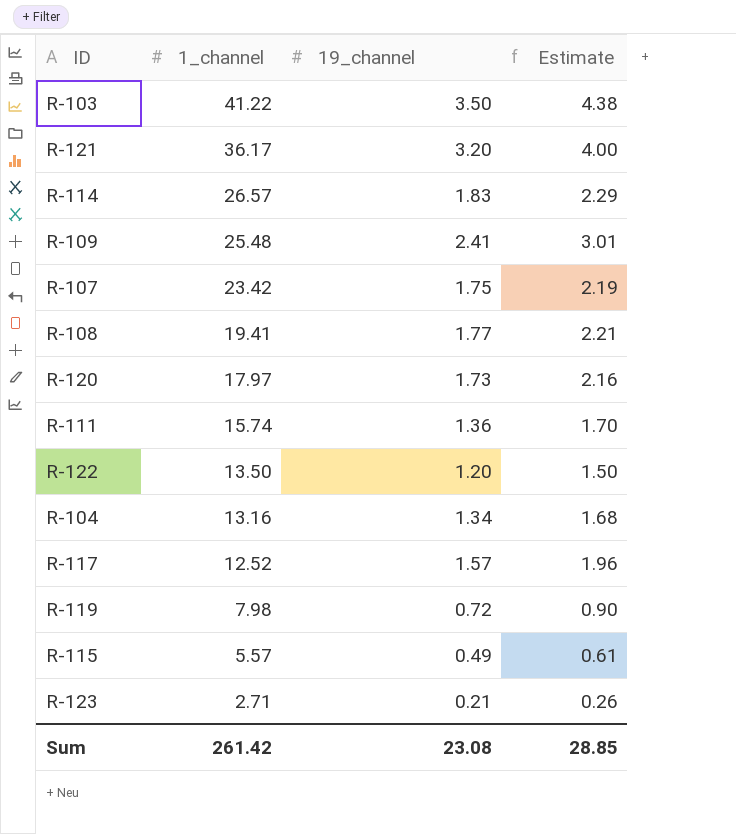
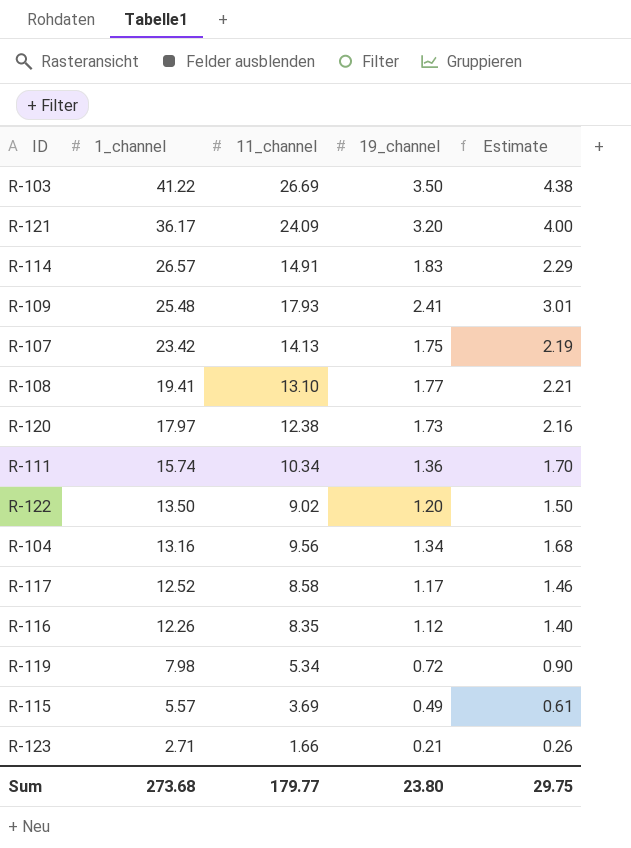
column 11_channel | position: none -> 3
R-117 | 19_channel: 1.57 -> 1.17
R-117 | Estimate: 1.96 -> 1.46
row R-116: none -> 12.26 | 8.35 | 1.12 | 1.40
Sum | 1_channel: 261.42 -> 273.68
Sum | 19_channel: 23.08 -> 23.80
Sum | Estimate: 28.85 -> 29.75

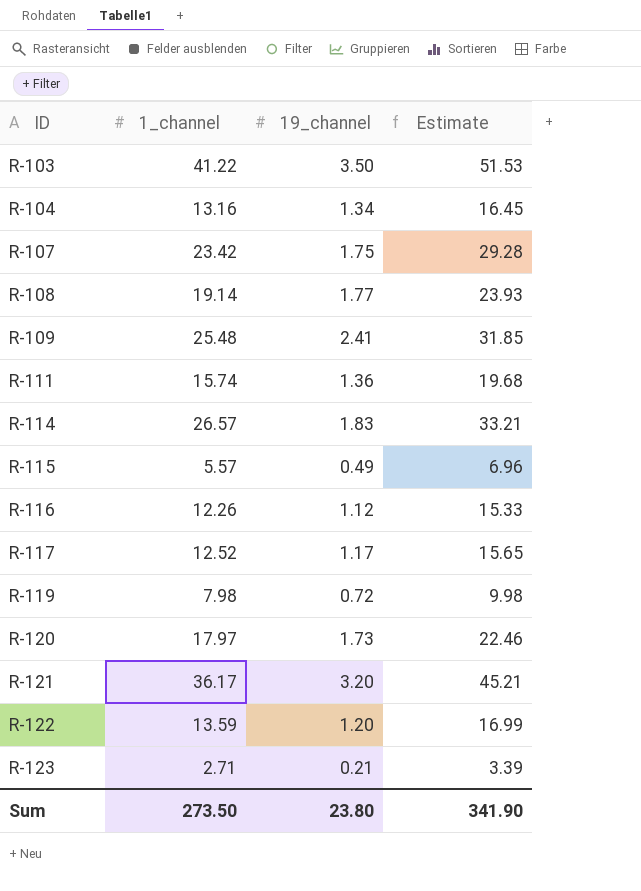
row order: 1_channel descending -> ID ascending
column 11_channel | position: 3 -> none
column Estimate | formula: [19_channel] * 1.25 -> [1_channel] * 1.25
R-108 | 1_channel: 19.41 -> 19.14
R-122 | 1_channel: 13.50 -> 13.59
Sum | 1_channel: 273.68 -> 273.50
Sum | Estimate: 29.75 -> 341.90

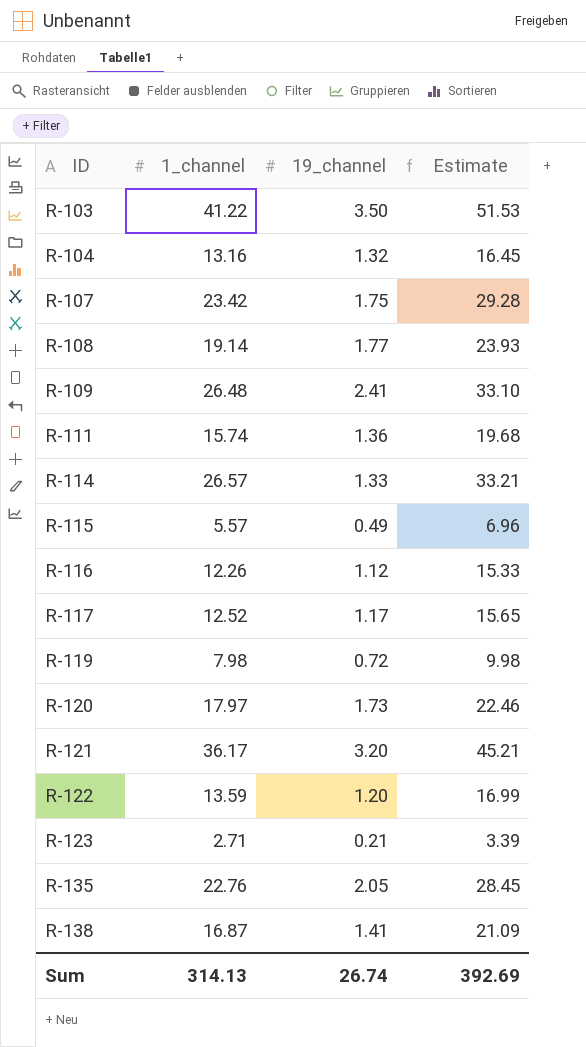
R-104 | 19_channel: 1.34 -> 1.32
R-109 | 1_channel: 25.48 -> 26.48
R-109 | Estimate: 31.85 -> 33.10
R-114 | 19_channel: 1.83 -> 1.33
row R-135: none -> 22.76 | 2.05 | 28.45
row R-138: none -> 16.87 | 1.41 | 21.09
Sum | 1_channel: 273.50 -> 314.13
Sum | 19_channel: 23.80 -> 26.74
Sum | Estimate: 341.90 -> 392.69

